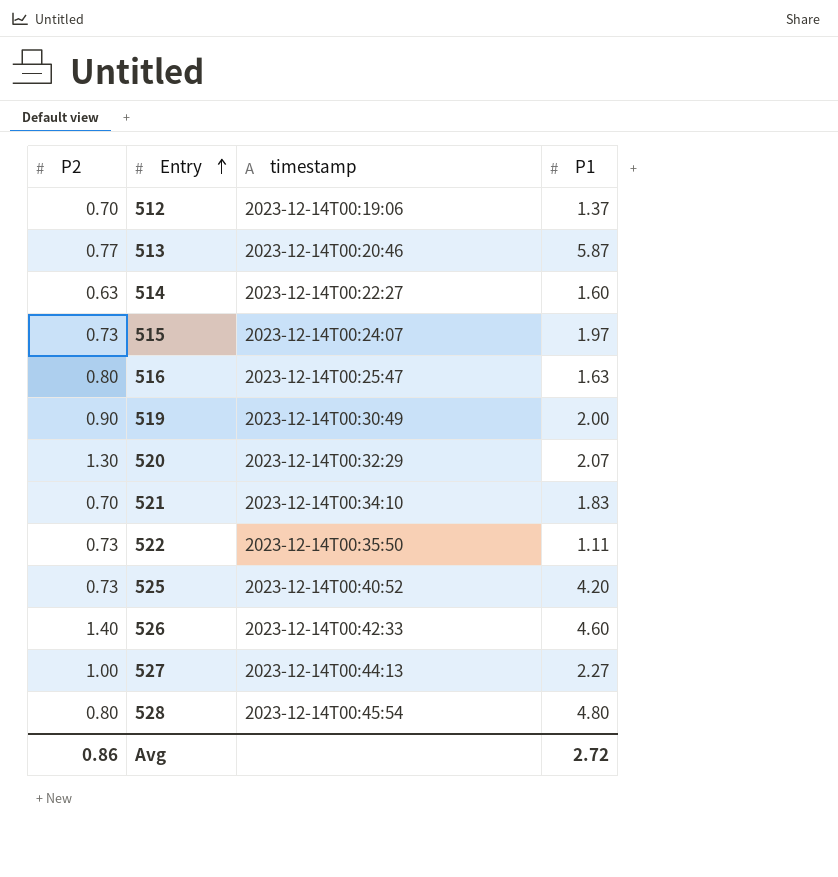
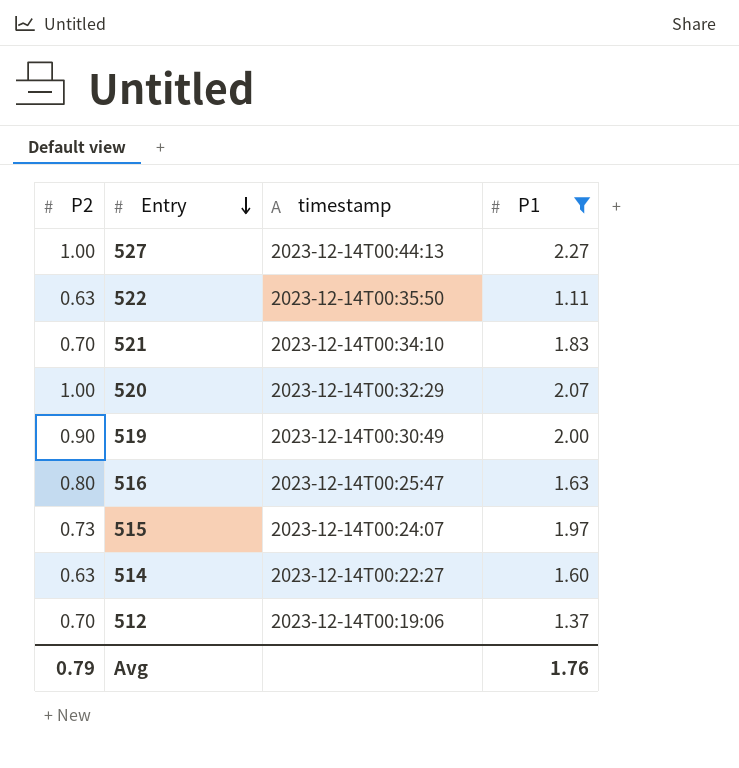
filter: none -> P1 <= 2.27
row order: Entry ascending -> Entry descending
522 | P2: 0.73 -> 0.63
520 | P2: 1.30 -> 1.00
Avg | P2: 0.86 -> 0.79
Avg | P1: 2.72 -> 1.76

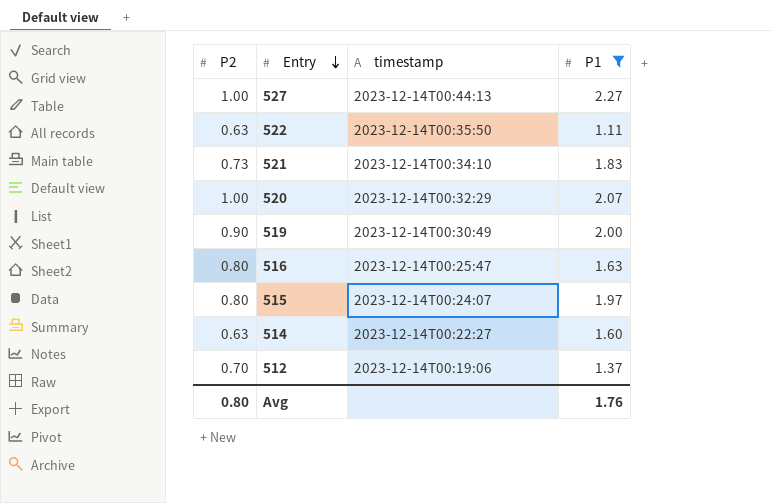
521 | P2: 0.70 -> 0.73
515 | P2: 0.73 -> 0.80
Avg | P2: 0.79 -> 0.80

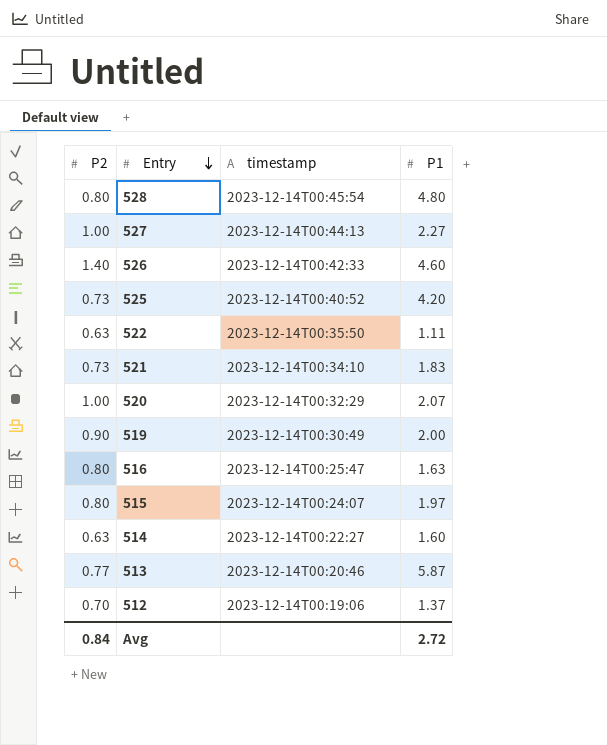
filter: P1 <= 2.27 -> none
Avg | P2: 0.80 -> 0.84
Avg | P1: 1.76 -> 2.72

